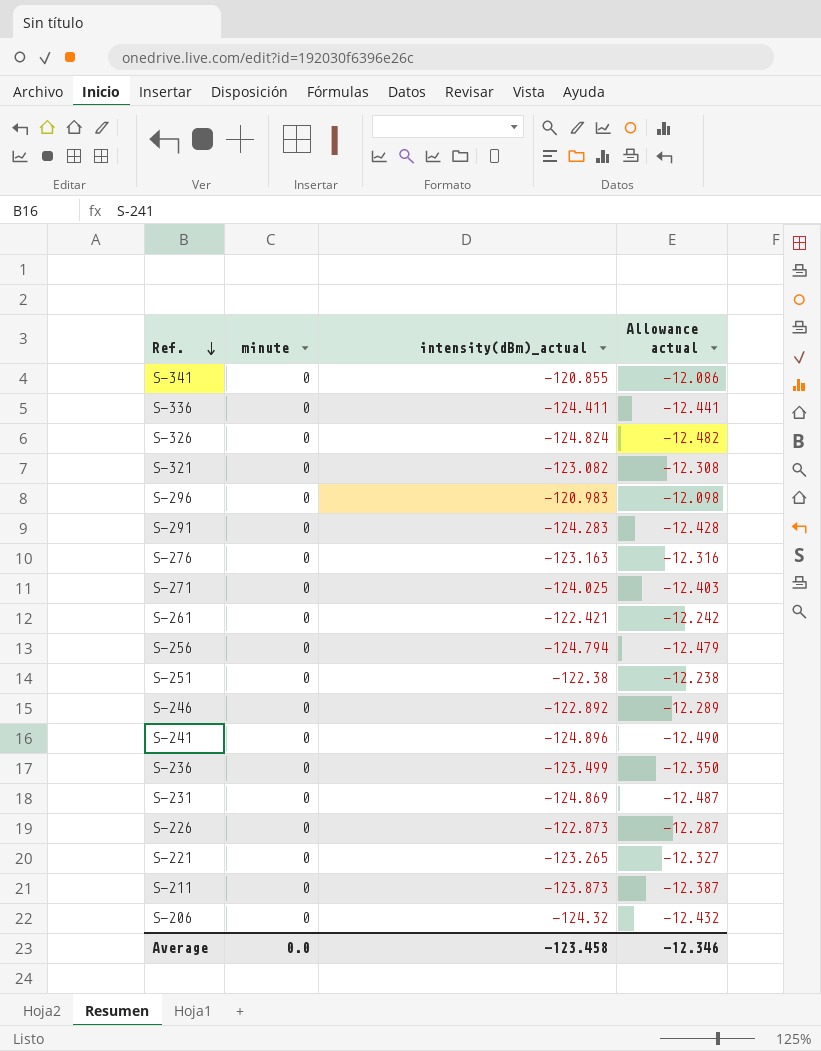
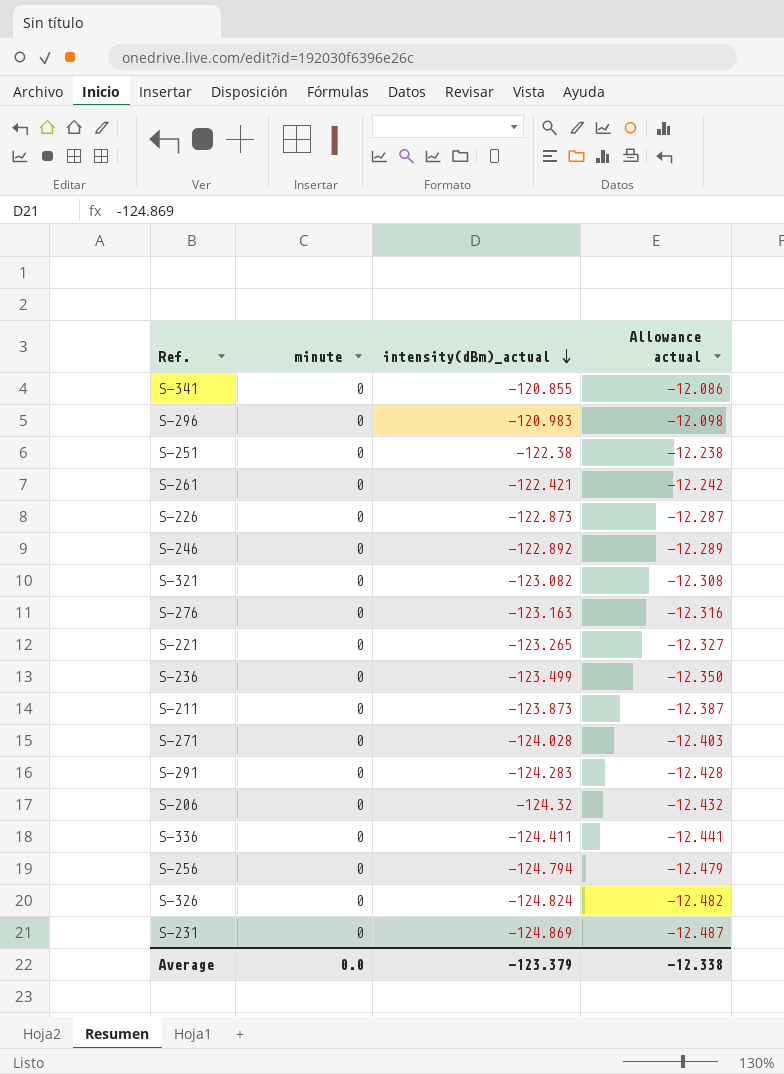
row order: Ref. descending -> intensity(dBm)_actual descending
row S-241: 0 | -124.896 | -12.490 -> none
S-271 | intensity(dBm)_actual: -124.025 -> -124.028
Average | intensity(dBm)_actual: -123.458 -> -123.379
Average | Allowance actual: -12.346 -> -12.338

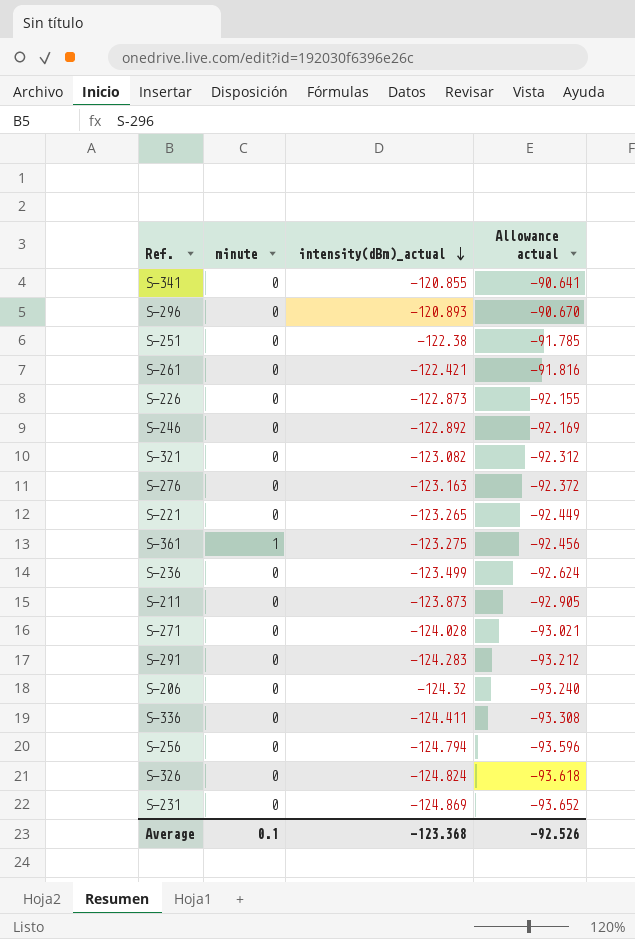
column Allowance actual | formula: [intensity(dBm)_actual] * 0.1 -> [intensity(dBm)_actual] * 0.75
S-296 | intensity(dBm)_actual: -120.983 -> -120.893
row S-361: none -> 1 | -123.275 | -92.456
Average | minute: 0.0 -> 0.1
Average | intensity(dBm)_actual: -123.379 -> -123.368
Average | Allowance actual: -12.338 -> -92.526

